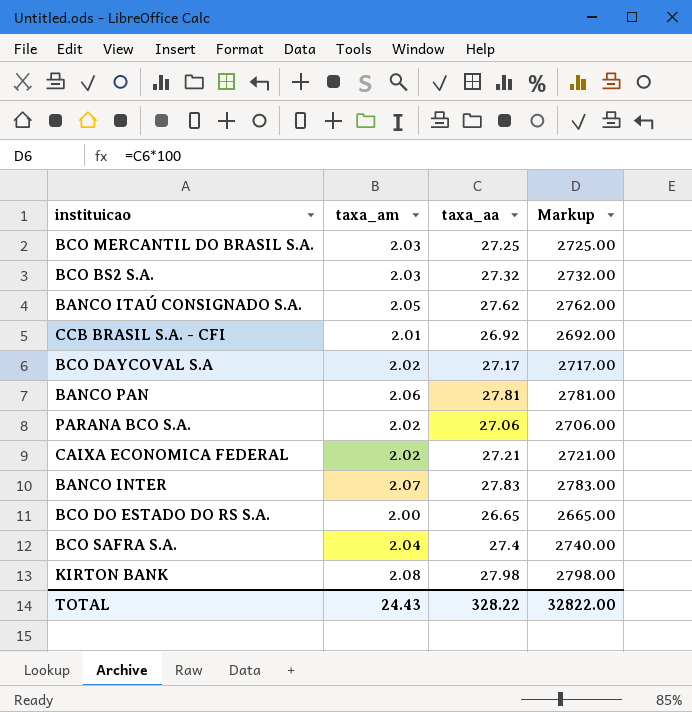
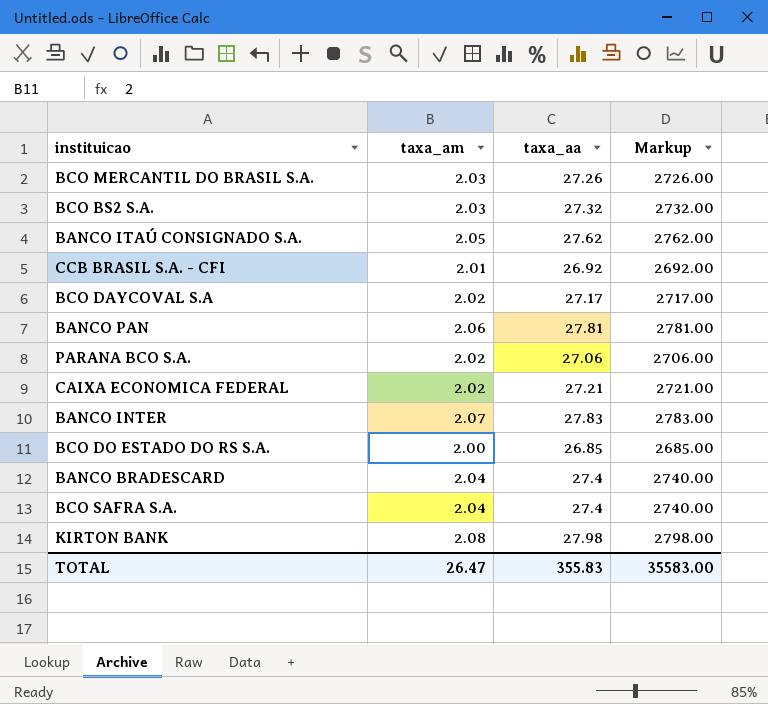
BCO MERCANTIL DO BRASIL S.A. | taxa_aa: 27.25 -> 27.26
BCO MERCANTIL DO BRASIL S.A. | Markup: 2725.00 -> 2726.00
BCO DO ESTADO DO RS S.A. | taxa_aa: 26.65 -> 26.85
BCO DO ESTADO DO RS S.A. | Markup: 2665.00 -> 2685.00
row BANCO BRADESCARD: none -> 2.04 | 27.4 | 2740.00
TOTAL | taxa_am: 24.43 -> 26.47
TOTAL | taxa_aa: 328.22 -> 355.83
TOTAL | Markup: 32822.00 -> 35583.00

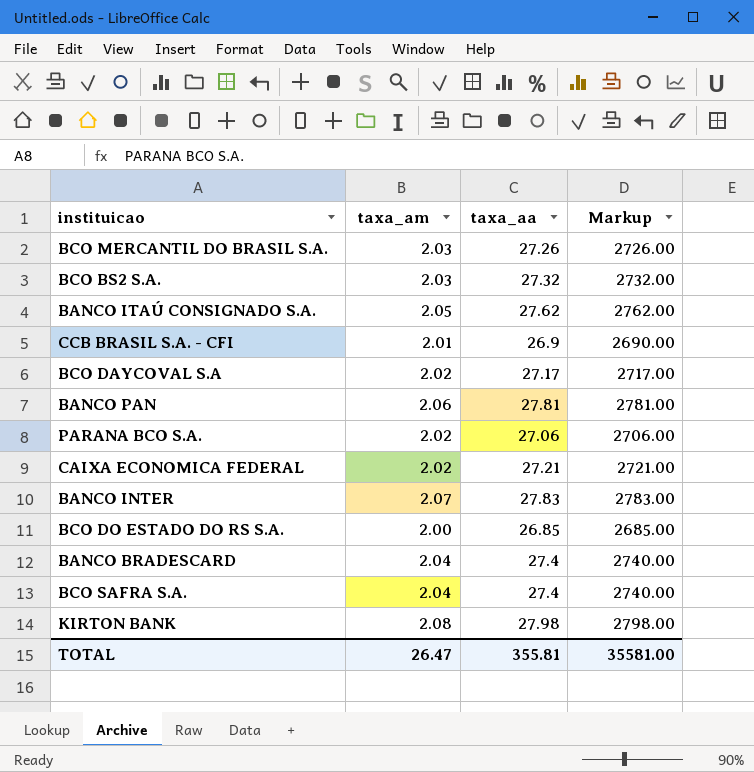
CCB BRASIL S.A. - CFI | taxa_aa: 26.92 -> 26.9
CCB BRASIL S.A. - CFI | Markup: 2692.00 -> 2690.00
TOTAL | taxa_aa: 355.83 -> 355.81
TOTAL | Markup: 35583.00 -> 35581.00

